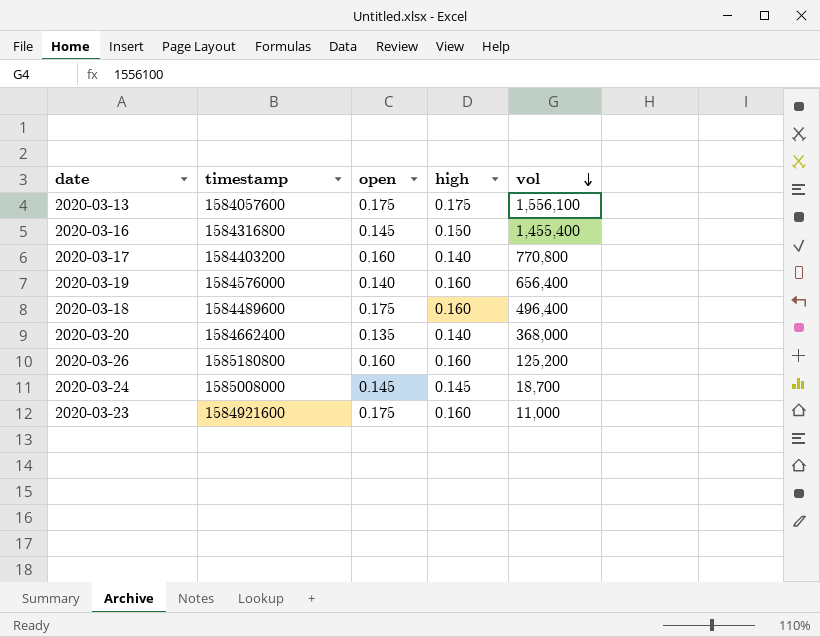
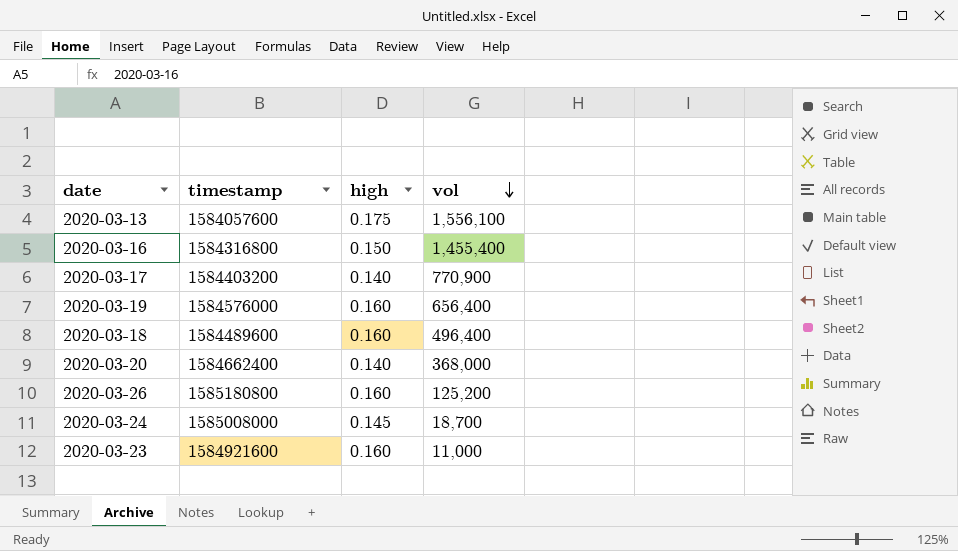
column open | position: 3 -> none
2020-03-17 | vol: 770,800 -> 770,900

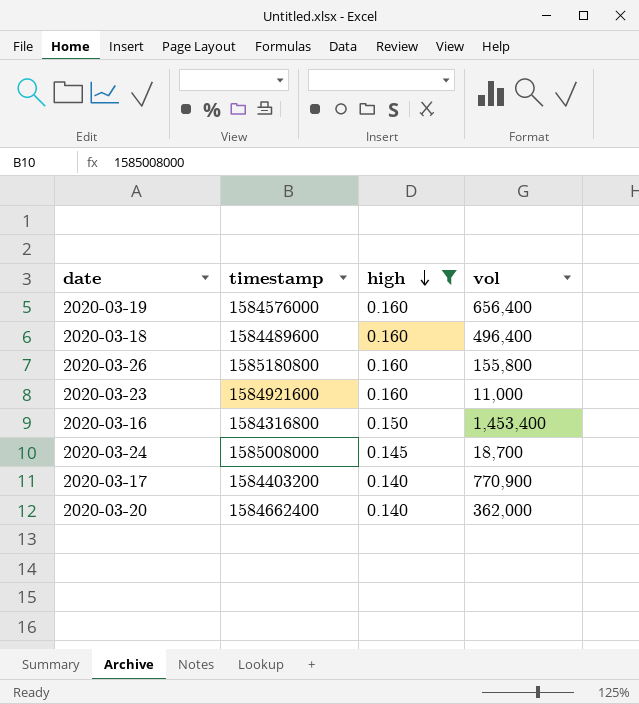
filter: none -> high != 0.175
row order: vol descending -> high descending
2020-03-26 | vol: 125,200 -> 155,800
2020-03-16 | vol: 1,455,400 -> 1,453,400
2020-03-20 | vol: 368,000 -> 362,000

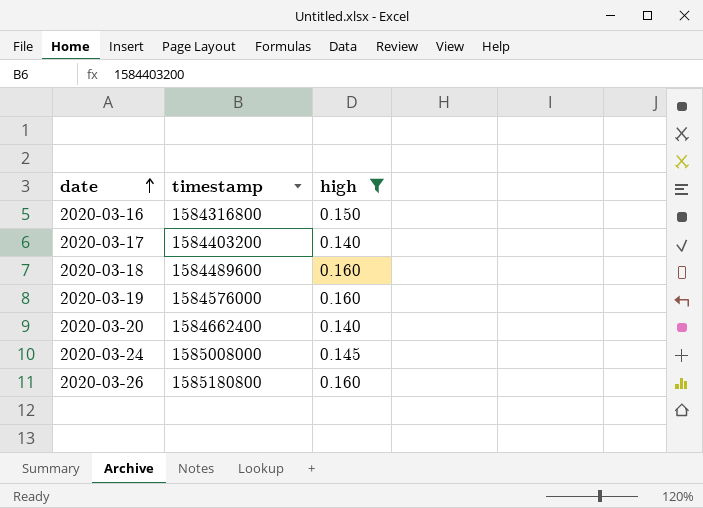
row order: high descending -> date ascending
column vol | position: 4 -> none
row 2020-03-23: 1584921600 | 0.160 | 11,000 -> none

